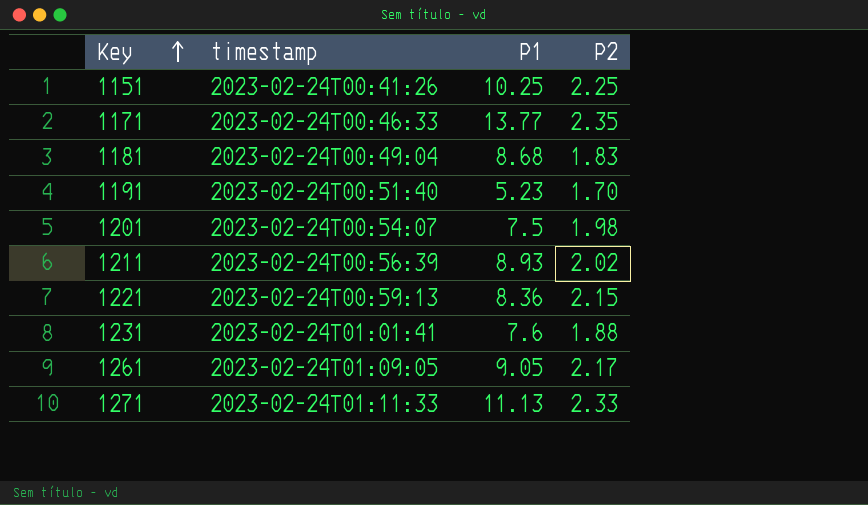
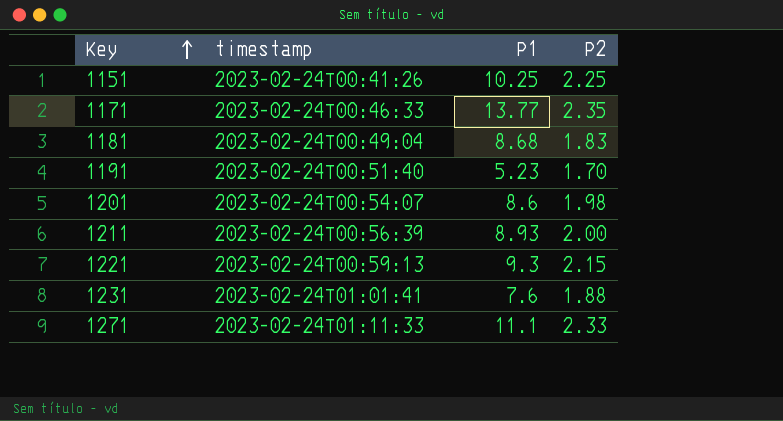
row 1261: 2023-02-24T01:09:05 | 9.05 | 2.17 -> none
1201 | P1: 7.5 -> 8.6
1211 | P2: 2.02 -> 2.00
1221 | P1: 8.36 -> 9.3
1271 | P1: 11.13 -> 11.1

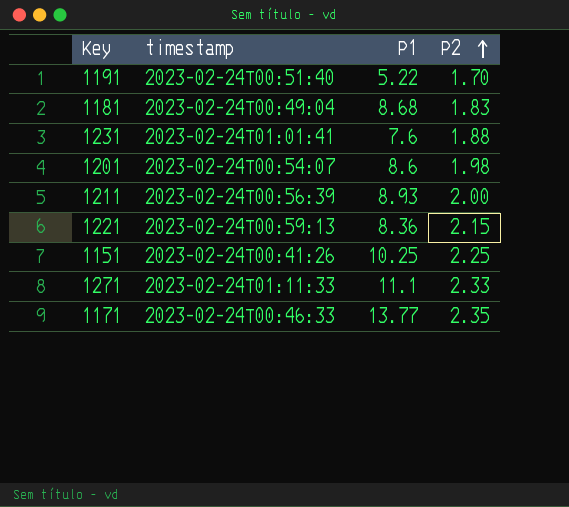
row order: Key ascending -> P2 ascending
1191 | P1: 5.23 -> 5.22
1221 | P1: 9.3 -> 8.36

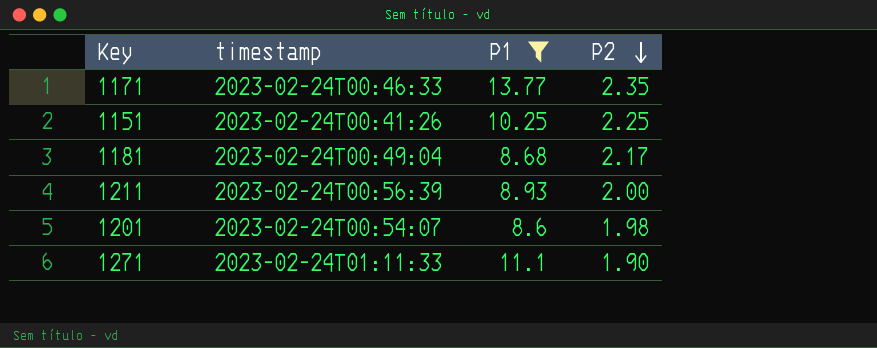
filter: none -> P1 >= 8.6
row order: P2 ascending -> P2 descending
1181 | P2: 1.83 -> 2.17
1271 | P2: 2.33 -> 1.90

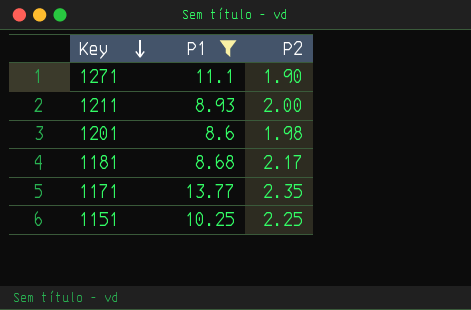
row order: P2 descending -> Key descending
column timestamp | position: 2 -> none

